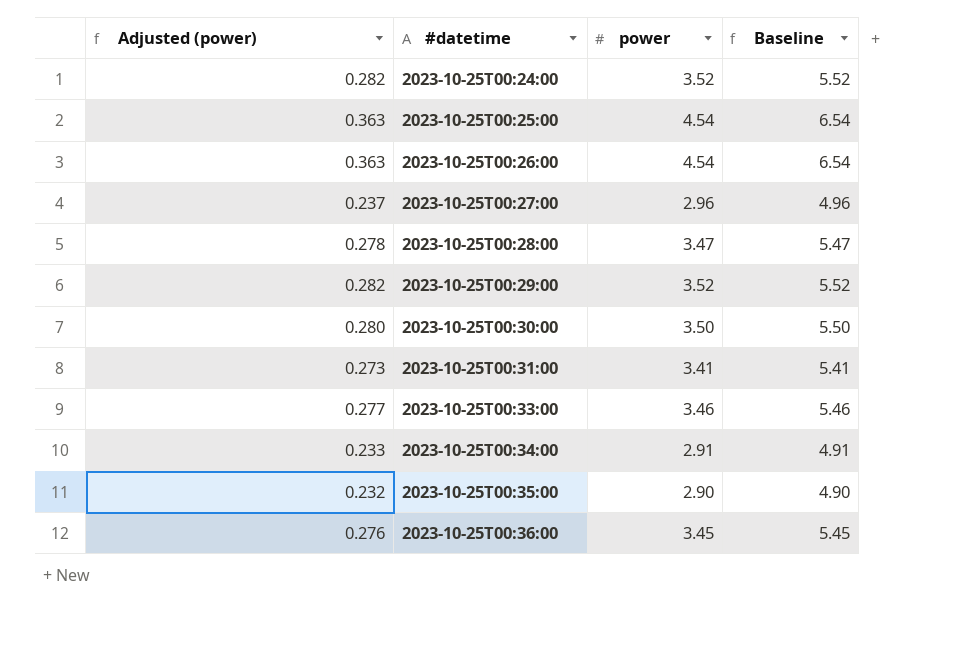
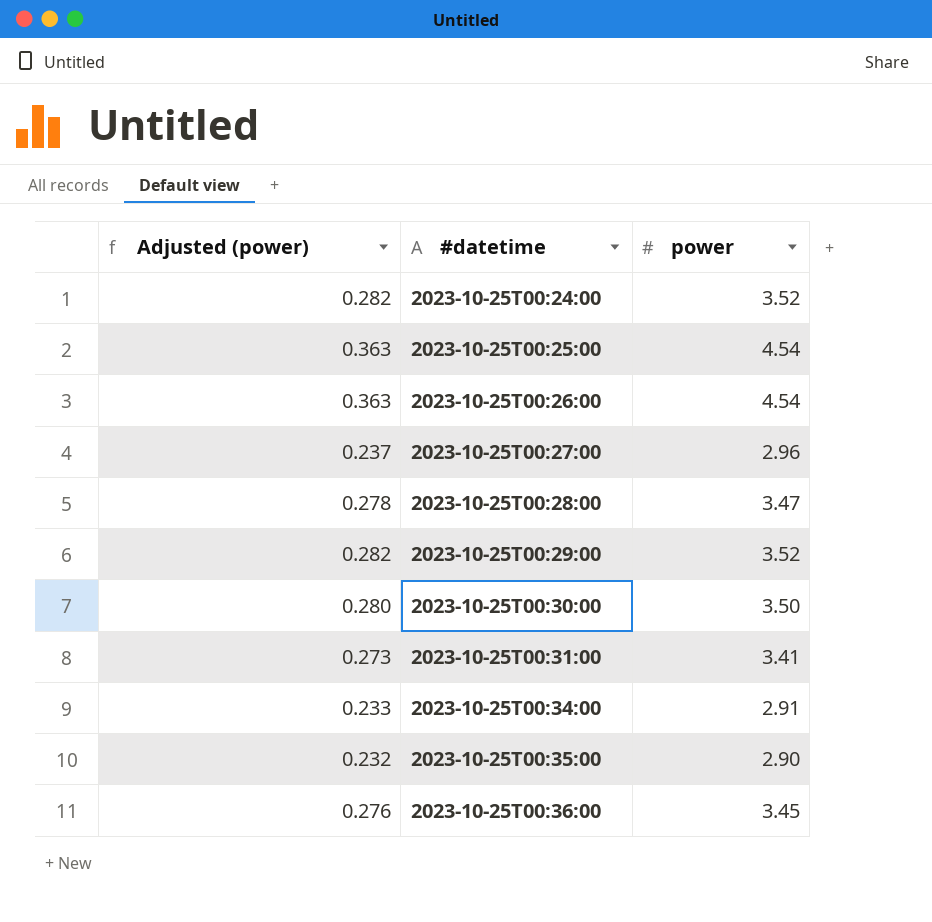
column Baseline | formula: [power] + 2 -> none
row 2023-10-25T00:33:00: 0.277 | 3.46 | 5.46 -> none

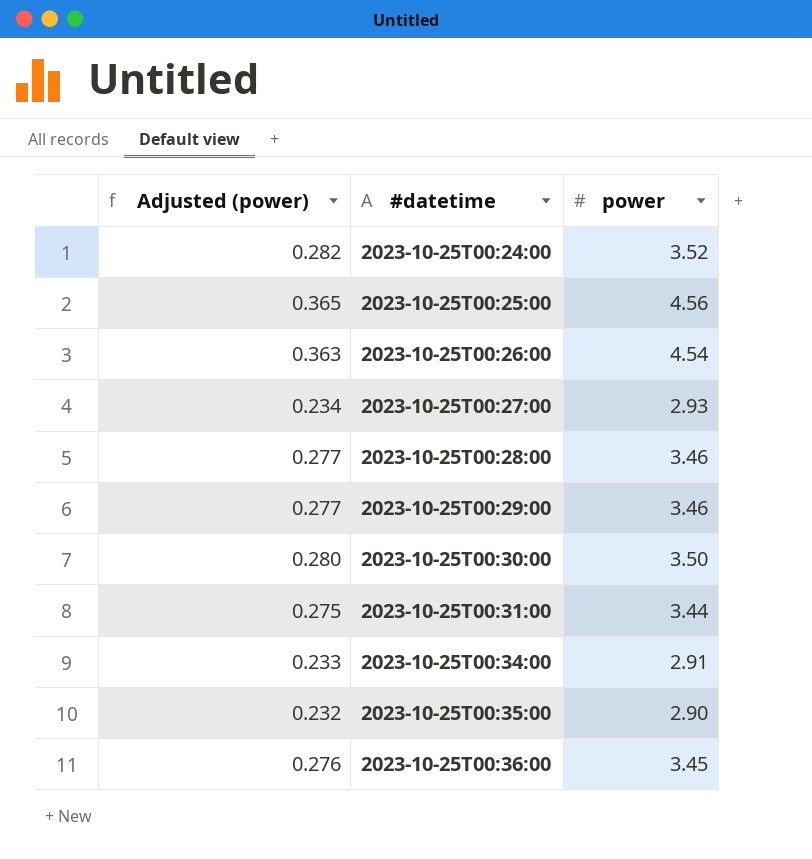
2023-10-25T00:25:00 | Adjusted (power): 0.363 -> 0.365
2023-10-25T00:25:00 | power: 4.54 -> 4.56
2023-10-25T00:27:00 | Adjusted (power): 0.237 -> 0.234
2023-10-25T00:27:00 | power: 2.96 -> 2.93
2023-10-25T00:28:00 | Adjusted (power): 0.278 -> 0.277
2023-10-25T00:28:00 | power: 3.47 -> 3.46
2023-10-25T00:29:00 | Adjusted (power): 0.282 -> 0.277
2023-10-25T00:29:00 | power: 3.52 -> 3.46
2023-10-25T00:31:00 | Adjusted (power): 0.273 -> 0.275
2023-10-25T00:31:00 | power: 3.41 -> 3.44

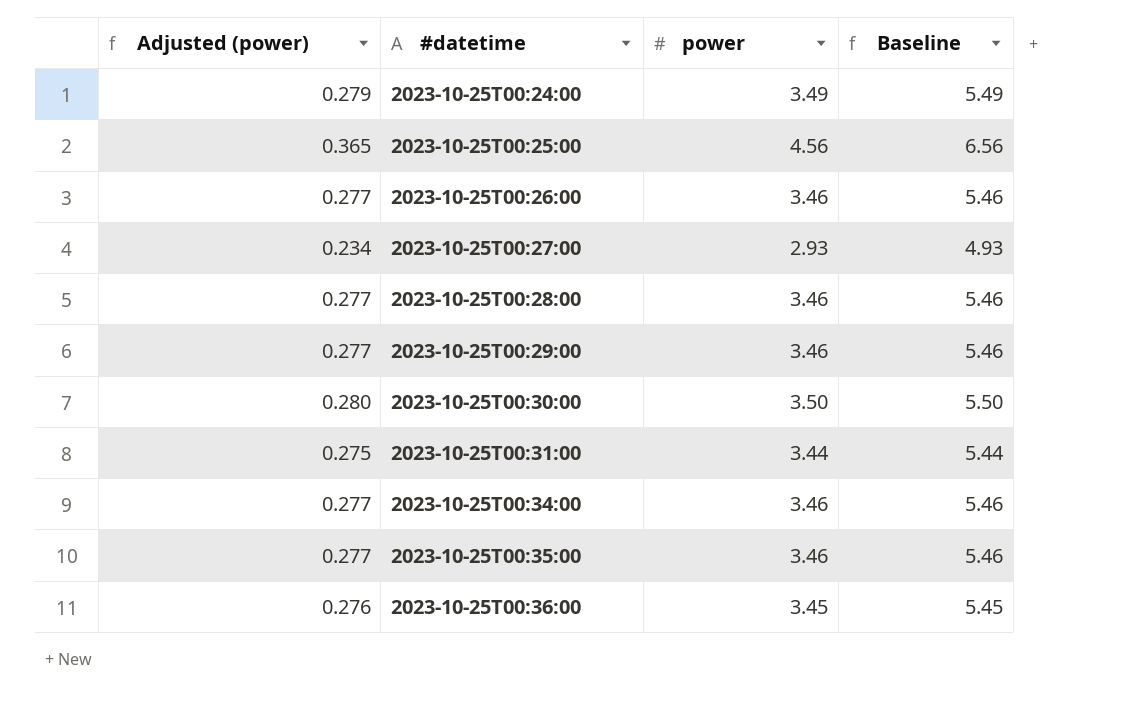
column Baseline | formula: none -> [power] + 2
2023-10-25T00:24:00 | Adjusted (power): 0.282 -> 0.279
2023-10-25T00:24:00 | power: 3.52 -> 3.49
2023-10-25T00:26:00 | Adjusted (power): 0.363 -> 0.277
2023-10-25T00:26:00 | power: 4.54 -> 3.46
2023-10-25T00:34:00 | Adjusted (power): 0.233 -> 0.277
2023-10-25T00:34:00 | power: 2.91 -> 3.46
2023-10-25T00:35:00 | Adjusted (power): 0.232 -> 0.277
2023-10-25T00:35:00 | power: 2.90 -> 3.46

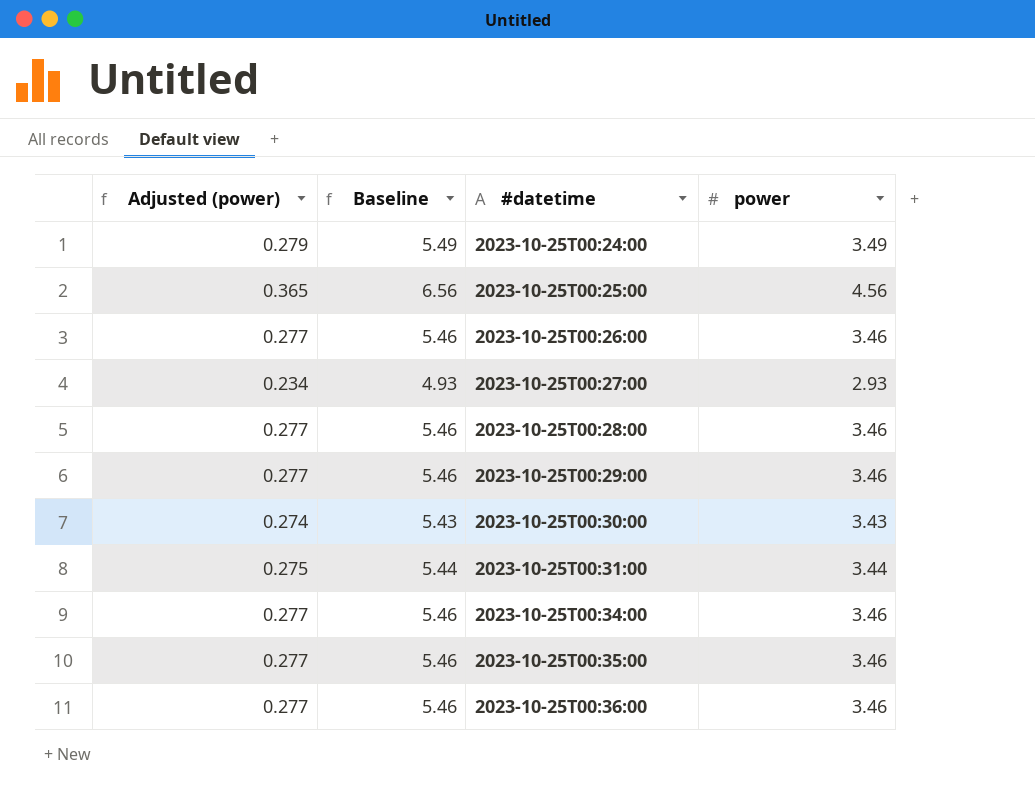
column Baseline | position: 4 -> 2
2023-10-25T00:30:00 | Adjusted (power): 0.280 -> 0.274
2023-10-25T00:30:00 | Baseline: 5.50 -> 5.43
2023-10-25T00:30:00 | power: 3.50 -> 3.43
2023-10-25T00:36:00 | Adjusted (power): 0.276 -> 0.277
2023-10-25T00:36:00 | Baseline: 5.45 -> 5.46
2023-10-25T00:36:00 | power: 3.45 -> 3.46

